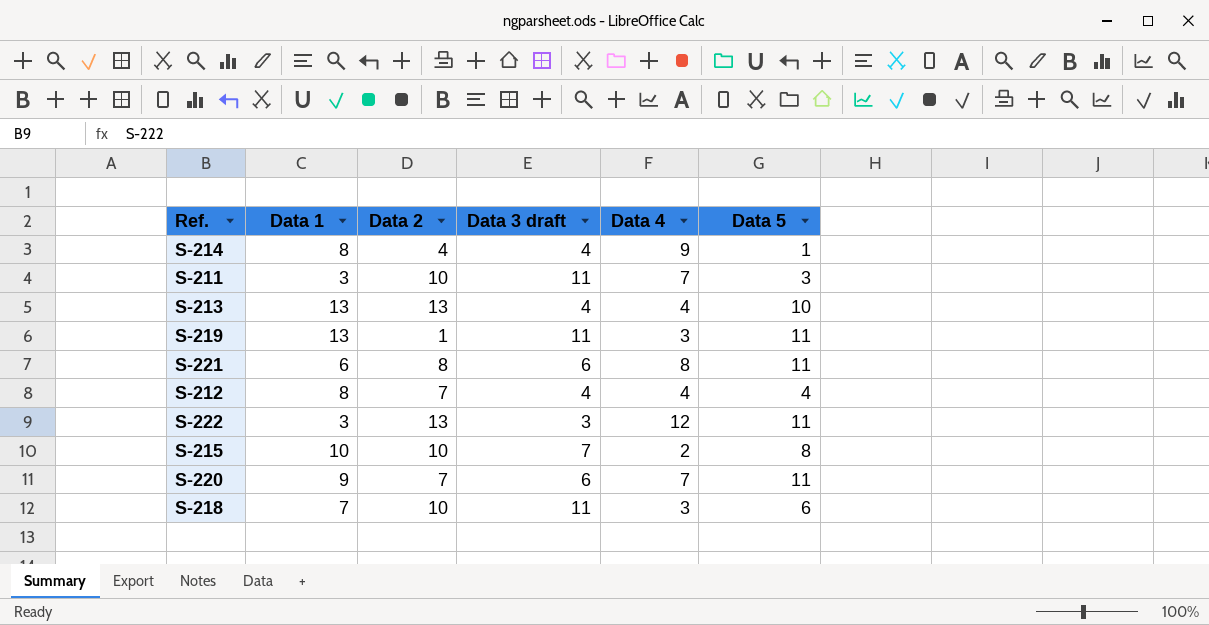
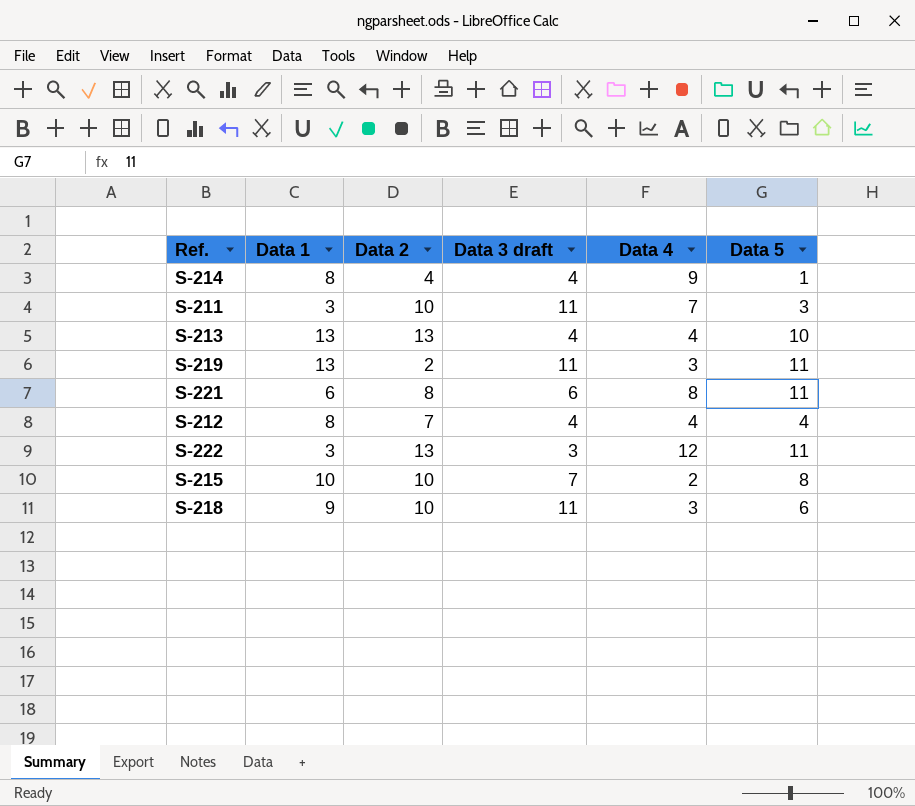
row S-220: 9 | 7 | 6 | 7 | 11 -> none
S-219 | Data 2: 1 -> 2
S-218 | Data 1: 7 -> 9

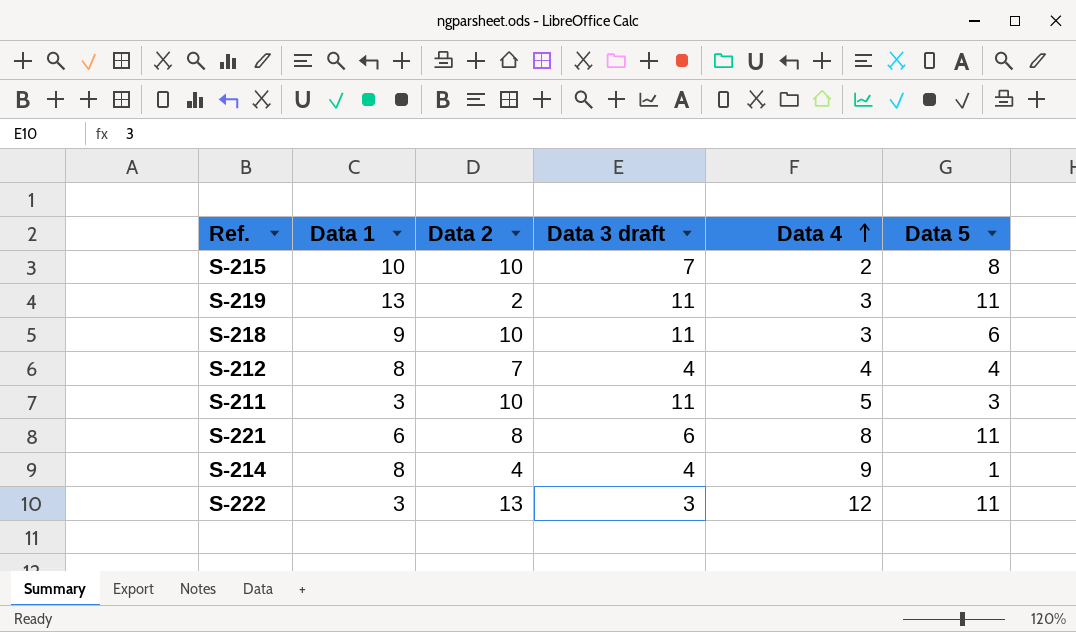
row order: none -> Data 4 ascending
row S-213: 13 | 13 | 4 | 4 | 10 -> none
S-211 | Data 4: 7 -> 5

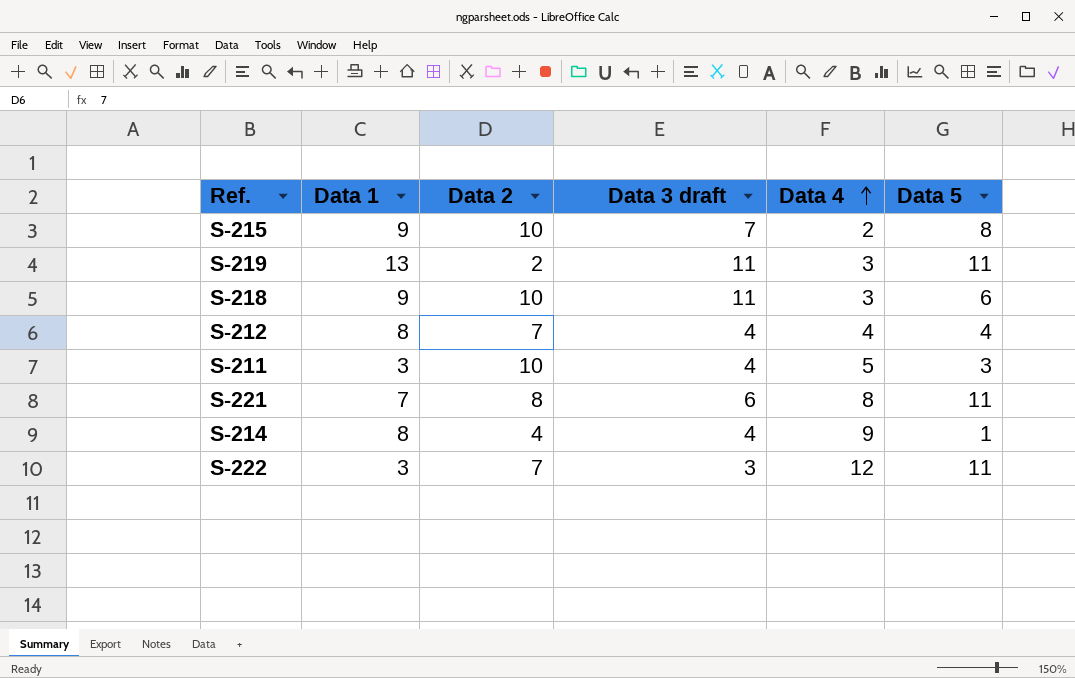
S-215 | Data 1: 10 -> 9
S-211 | Data 3 draft: 11 -> 4
S-221 | Data 1: 6 -> 7
S-222 | Data 2: 13 -> 7

